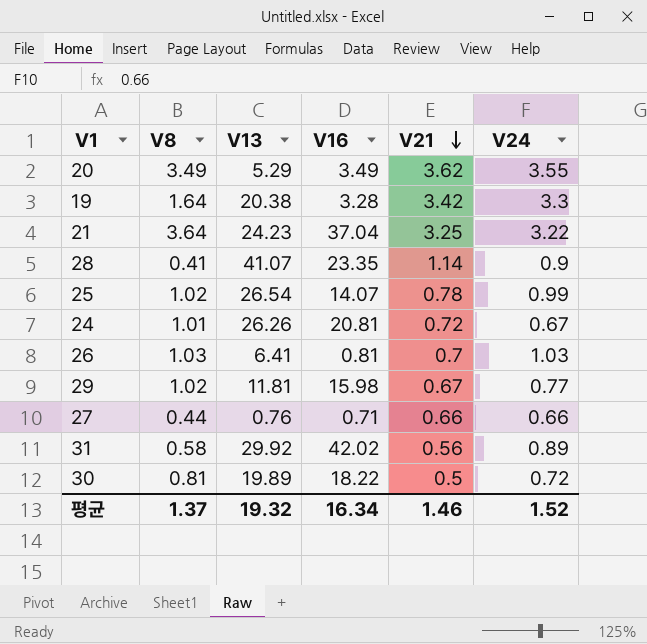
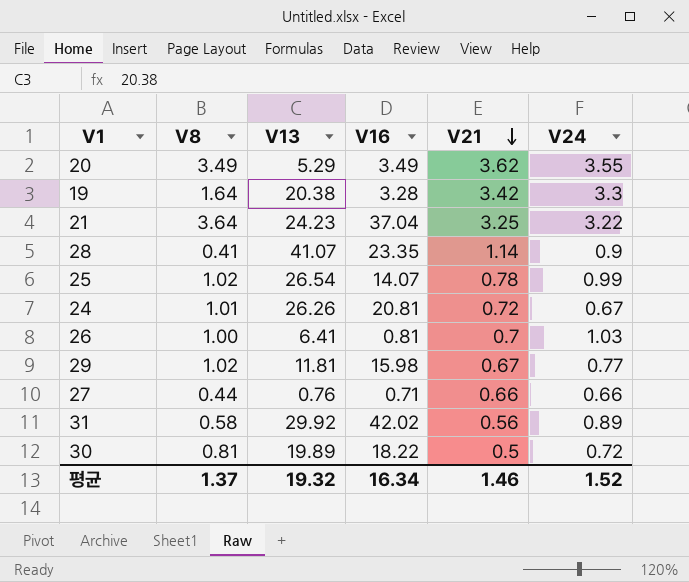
26 | V8: 1.03 -> 1.00

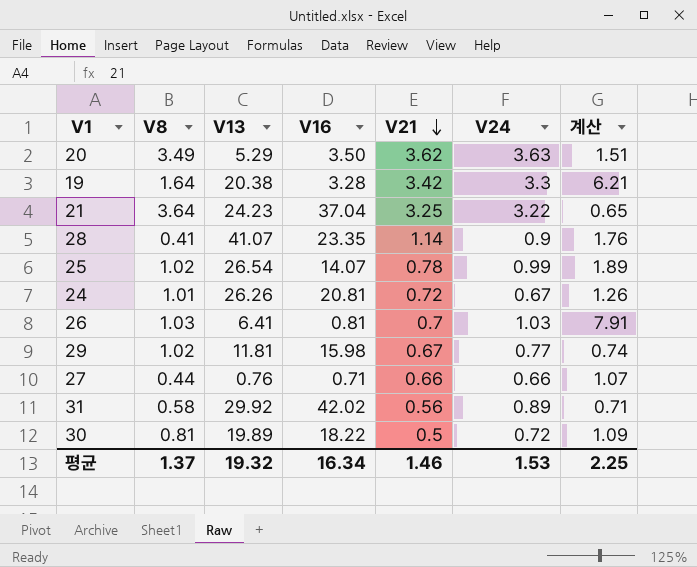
column 계산 | formula: none -> [V13] / [V16]
20 | V16: 3.49 -> 3.50
20 | V24: 3.55 -> 3.63
26 | V8: 1.00 -> 1.03
평균 | V24: 1.52 -> 1.53

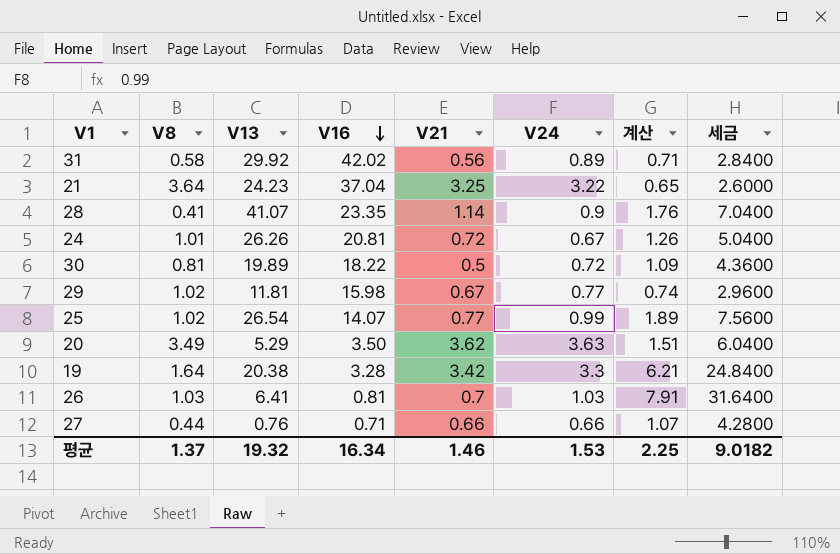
row order: V21 descending -> V16 descending
column 세금 | formula: none -> [계산] * 4
25 | V21: 0.78 -> 0.77

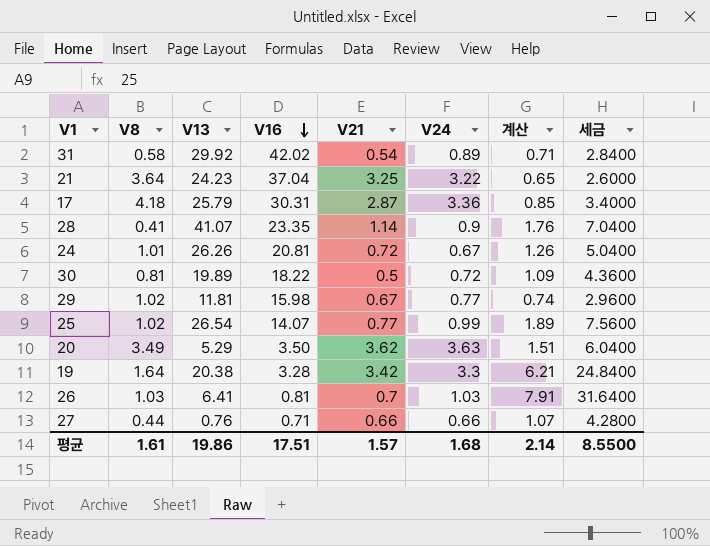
31 | V21: 0.56 -> 0.54
row 17: none -> 4.18 | 25.79 | 30.31 | 2.87 | 3.36 | 0.85 | 3.4000
평균 | V8: 1.37 -> 1.61
평균 | V13: 19.32 -> 19.86
평균 | V16: 16.34 -> 17.51
평균 | V21: 1.46 -> 1.57
평균 | V24: 1.53 -> 1.68
평균 | 계산: 2.25 -> 2.14
평균 | 세금: 9.0182 -> 8.5500

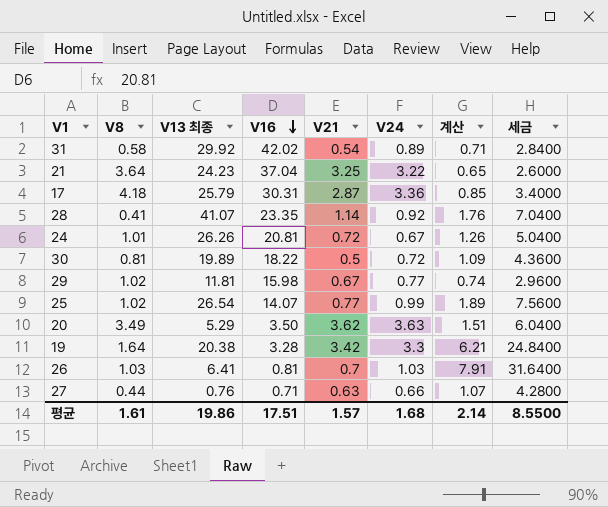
column name: V13 -> V13 최종
28 | V24: 0.9 -> 0.92
27 | V21: 0.66 -> 0.63

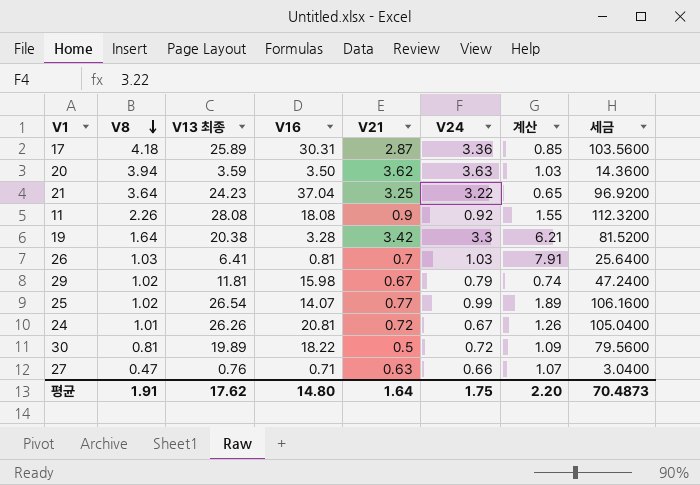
row order: V16 descending -> V8 descending
column 세금 | formula: [계산] * 4 -> [V13 최종] * 4
row 31: 0.58 | 29.92 | 42.02 | 0.54 | 0.89 | 0.71 | 2.8400 -> none
row 28: 0.41 | 41.07 | 23.35 | 1.14 | 0.92 | 1.76 | 7.0400 -> none
17 | V13 최종: 25.79 -> 25.89
20 | V8: 3.49 -> 3.94
20 | V13 최종: 5.29 -> 3.59
20 | 계산: 1.51 -> 1.03
row 11: none -> 2.26 | 28.08 | 18.08 | 0.9 | 0.92 | 1.55 | 112.3200
29 | V24: 0.77 -> 0.79
27 | V8: 0.44 -> 0.47
평균 | V8: 1.61 -> 1.91
평균 | V13 최종: 19.86 -> 17.62
평균 | V16: 17.51 -> 14.80
평균 | V21: 1.57 -> 1.64
평균 | V24: 1.68 -> 1.75
평균 | 계산: 2.14 -> 2.20
평균 | 세금: 8.5500 -> 70.4873

